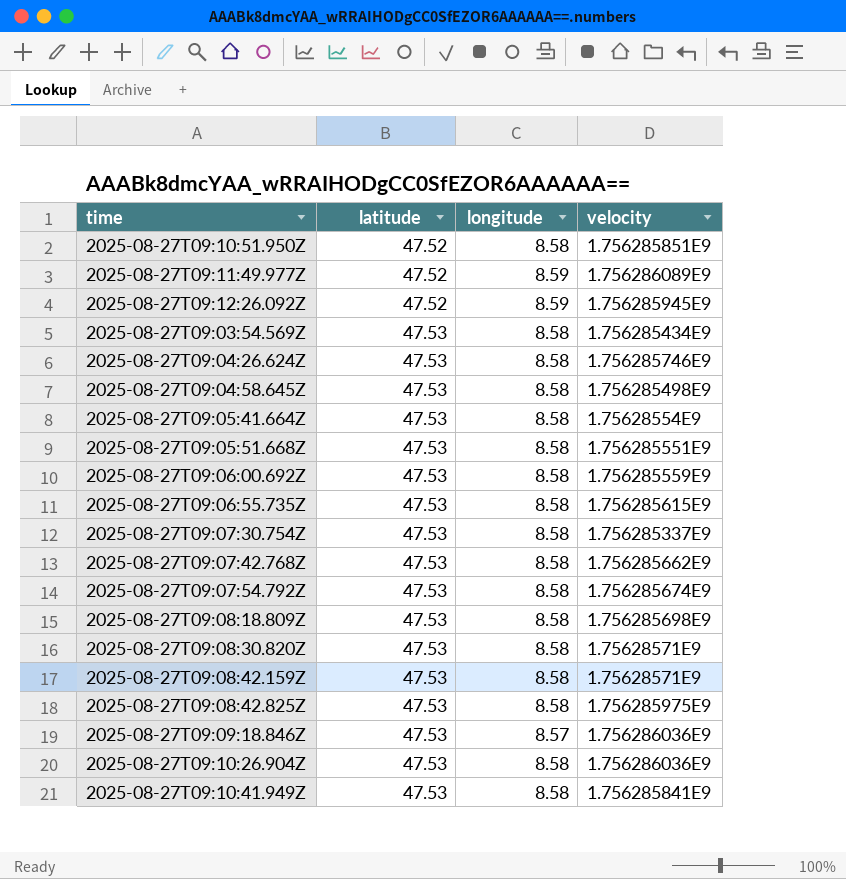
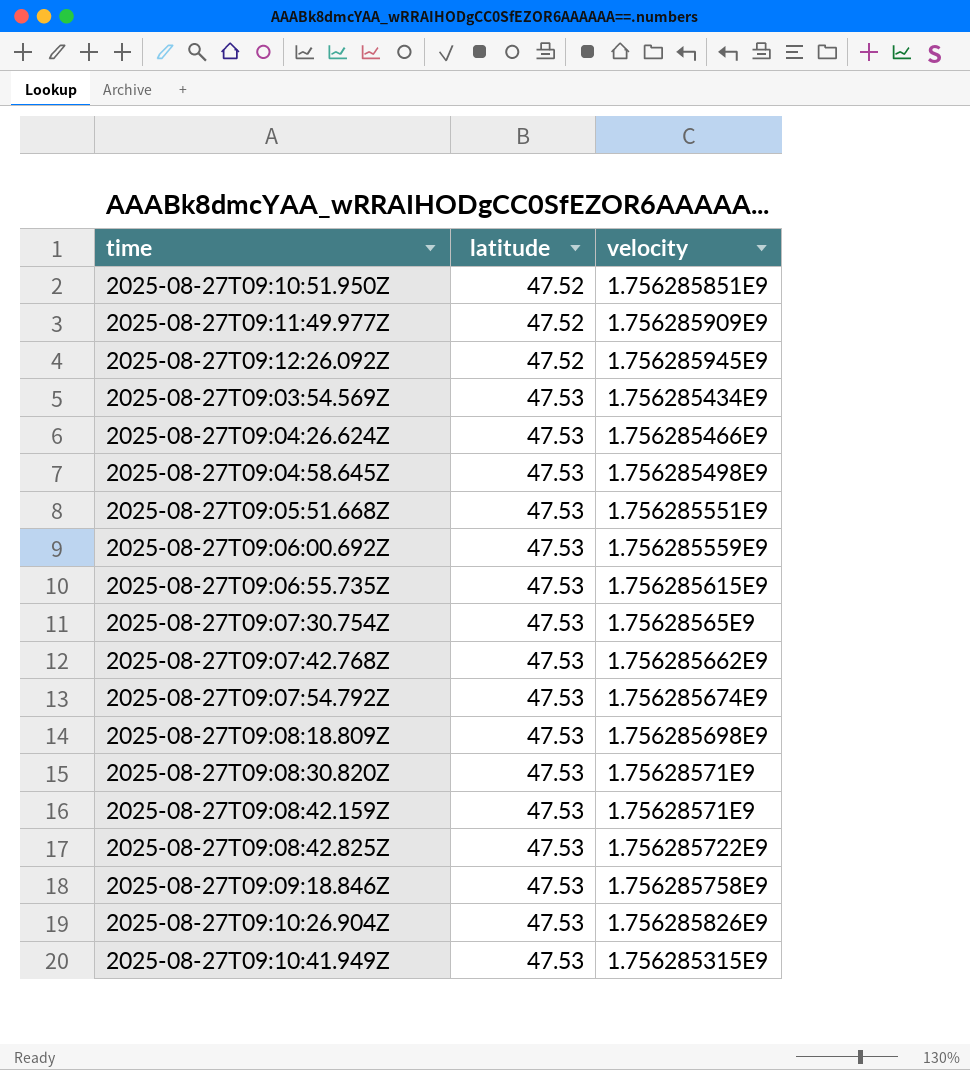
column longitude | position: 3 -> none
row 2025-08-27T09:05:41.664Z: 47.53 | 8.58 | 1.75628554E9 -> none
2025-08-27T09:11:49.977Z | velocity: 1.756286089E9 -> 1.756285909E9
2025-08-27T09:04:26.624Z | velocity: 1.756285746E9 -> 1.756285466E9
2025-08-27T09:07:30.754Z | velocity: 1.756285337E9 -> 1.75628565E9
2025-08-27T09:08:42.825Z | velocity: 1.756285975E9 -> 1.756285722E9
2025-08-27T09:09:18.846Z | velocity: 1.756286036E9 -> 1.756285758E9
2025-08-27T09:10:26.904Z | velocity: 1.756286036E9 -> 1.756285826E9
2025-08-27T09:10:41.949Z | velocity: 1.756285841E9 -> 1.756285315E9

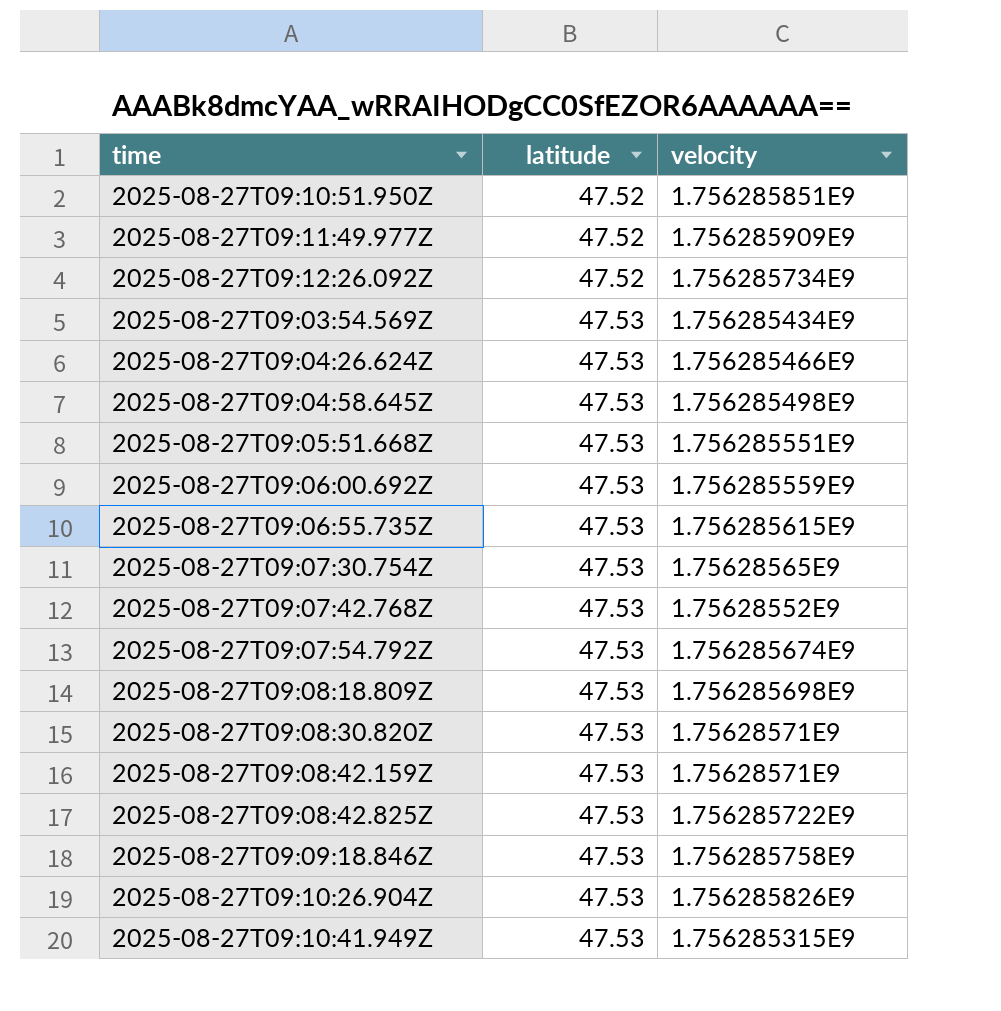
2025-08-27T09:12:26.092Z | velocity: 1.756285945E9 -> 1.756285734E9
2025-08-27T09:07:42.768Z | velocity: 1.756285662E9 -> 1.75628552E9

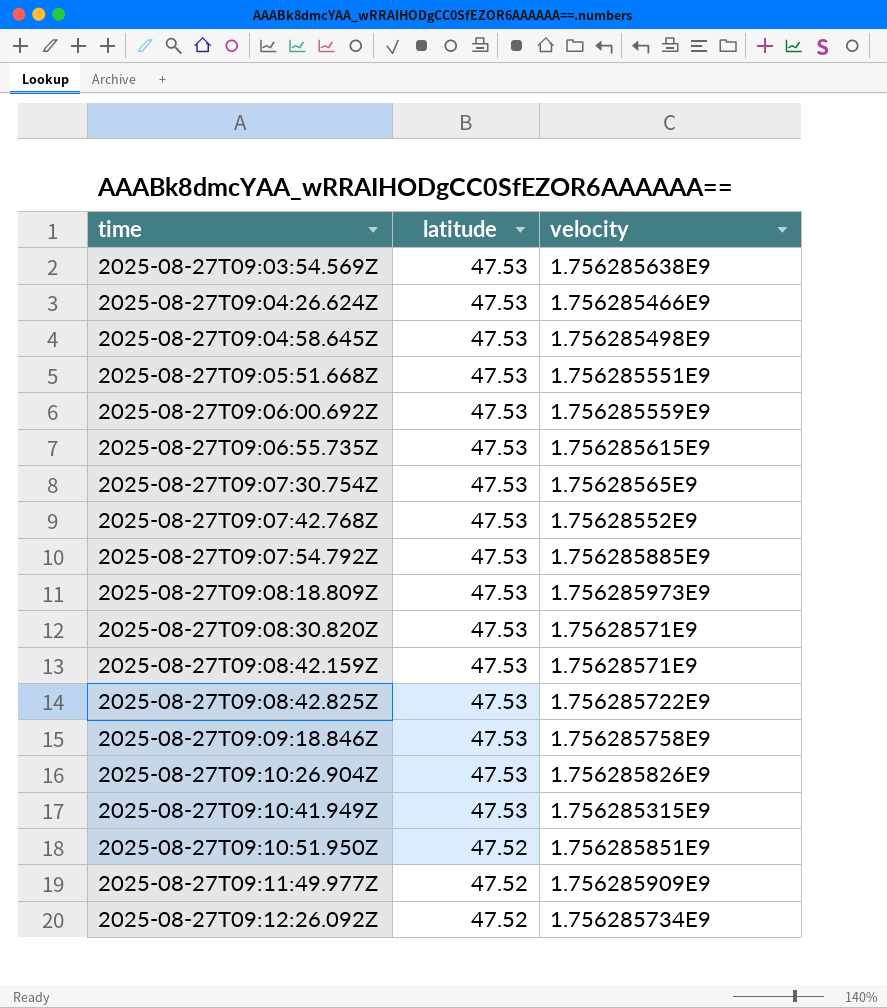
row order: latitude ascending -> time ascending
2025-08-27T09:03:54.569Z | velocity: 1.756285434E9 -> 1.756285638E9
2025-08-27T09:07:54.792Z | velocity: 1.756285674E9 -> 1.756285885E9
2025-08-27T09:08:18.809Z | velocity: 1.756285698E9 -> 1.756285973E9

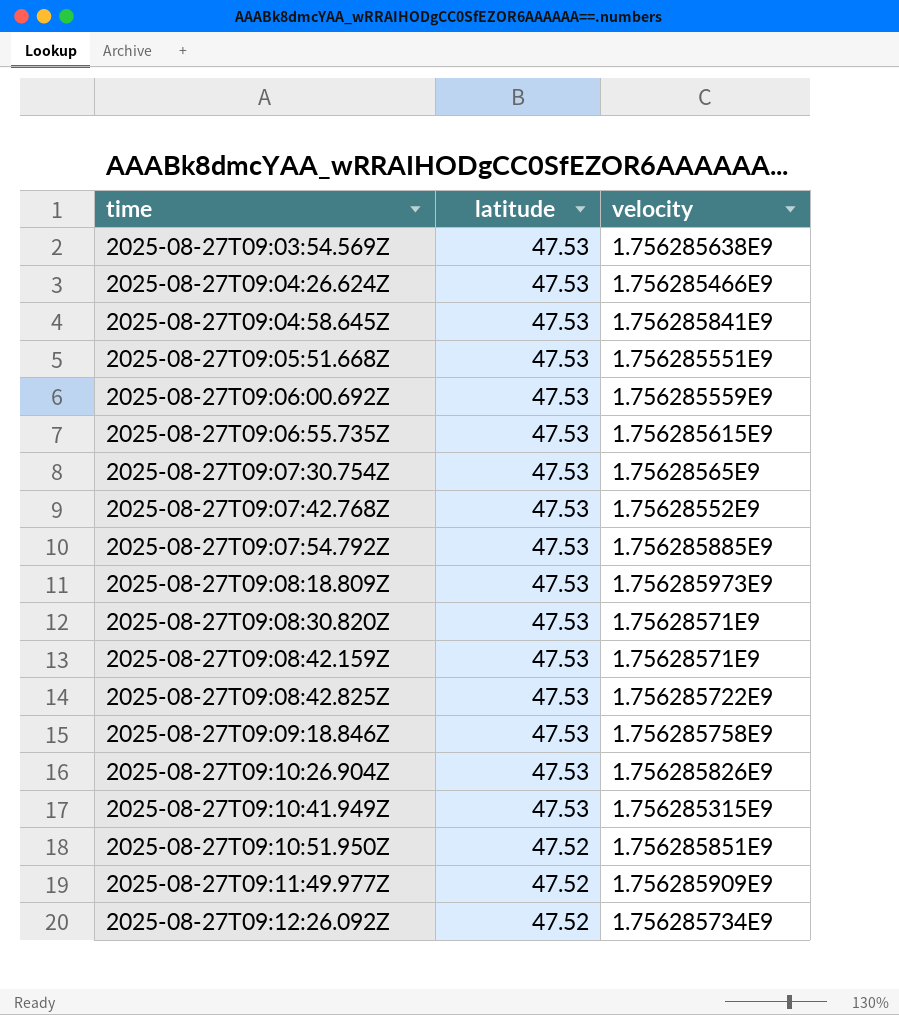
2025-08-27T09:04:58.645Z | velocity: 1.756285498E9 -> 1.756285841E9

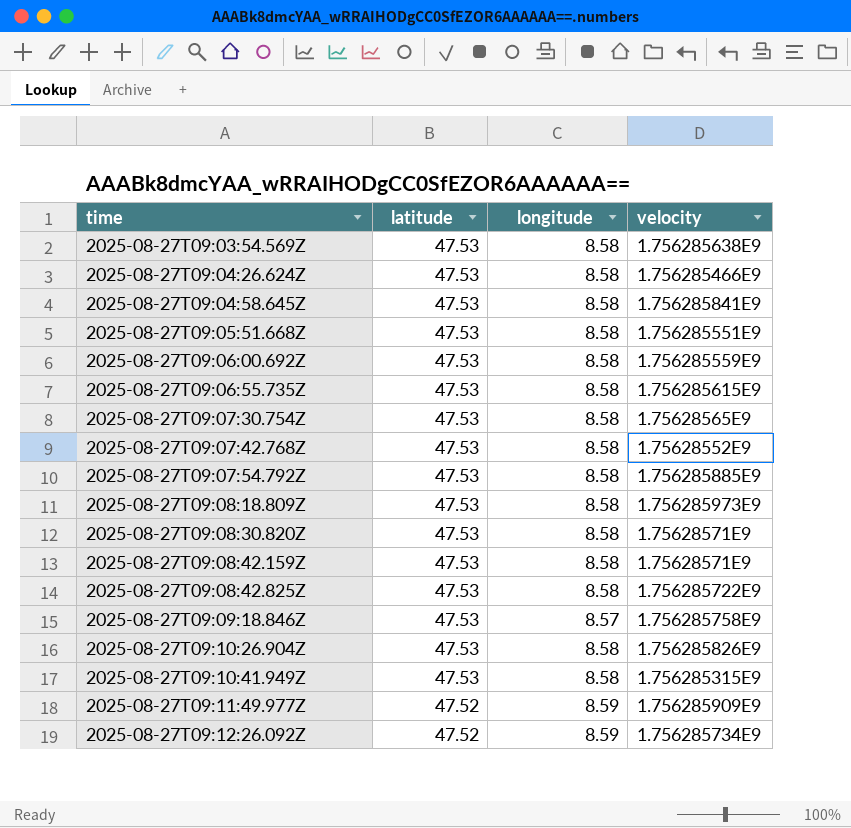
column longitude | position: none -> 3
row 2025-08-27T09:10:51.950Z: 47.52 | 1.756285851E9 -> none

